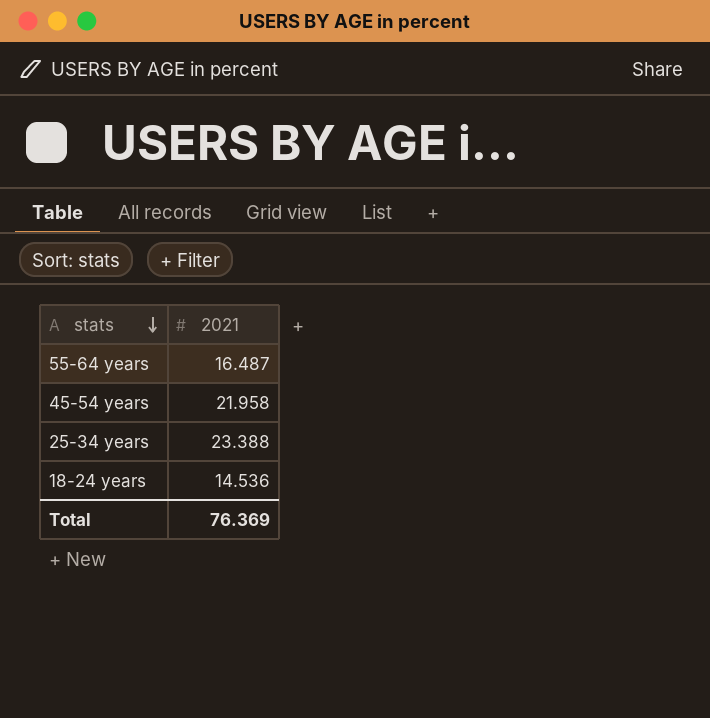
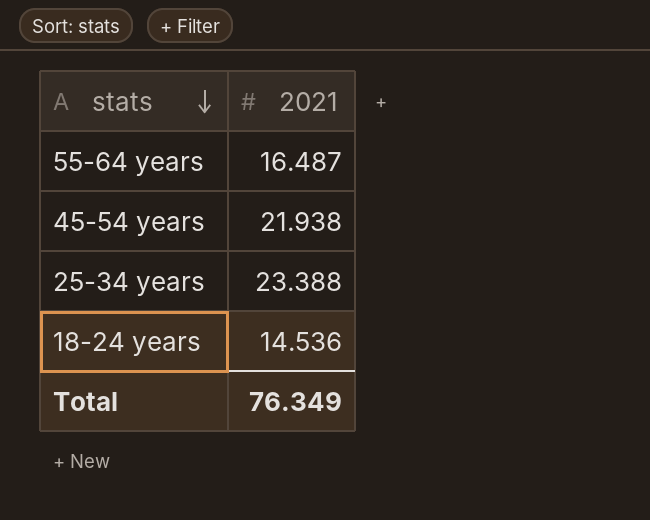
45-54 years | 2021: 21.958 -> 21.938
Total | 2021: 76.369 -> 76.349

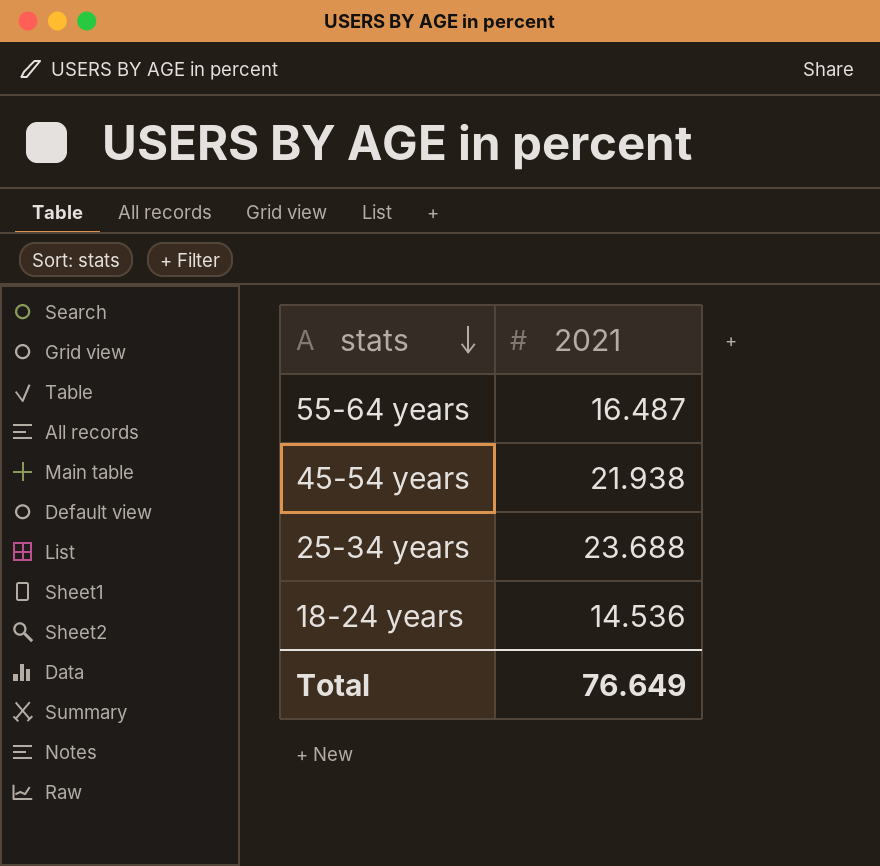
25-34 years | 2021: 23.388 -> 23.688
Total | 2021: 76.349 -> 76.649

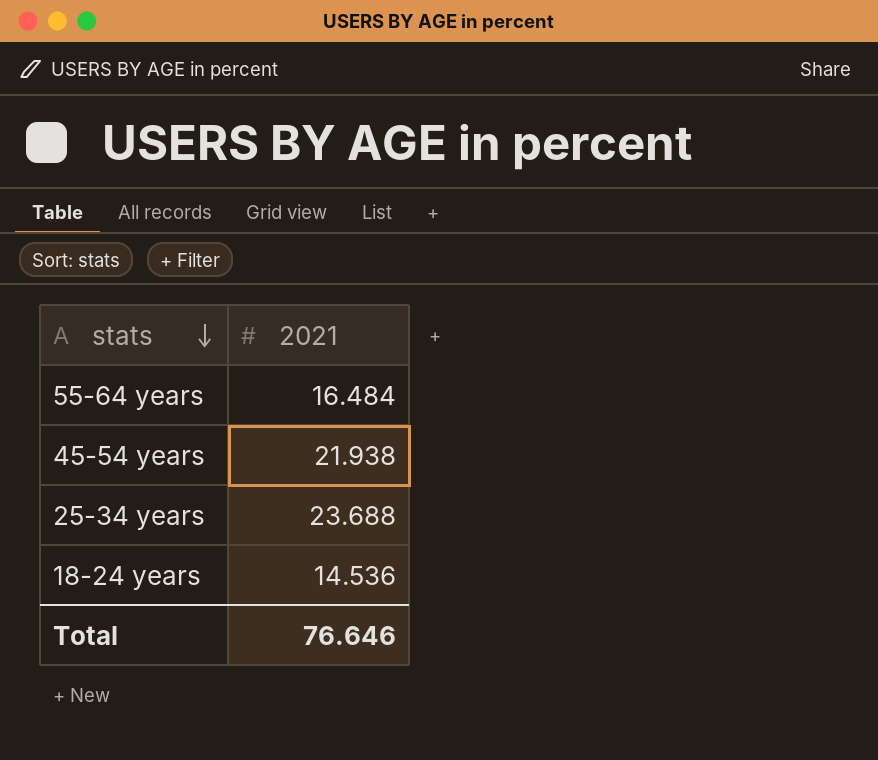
55-64 years | 2021: 16.487 -> 16.484
Total | 2021: 76.649 -> 76.646

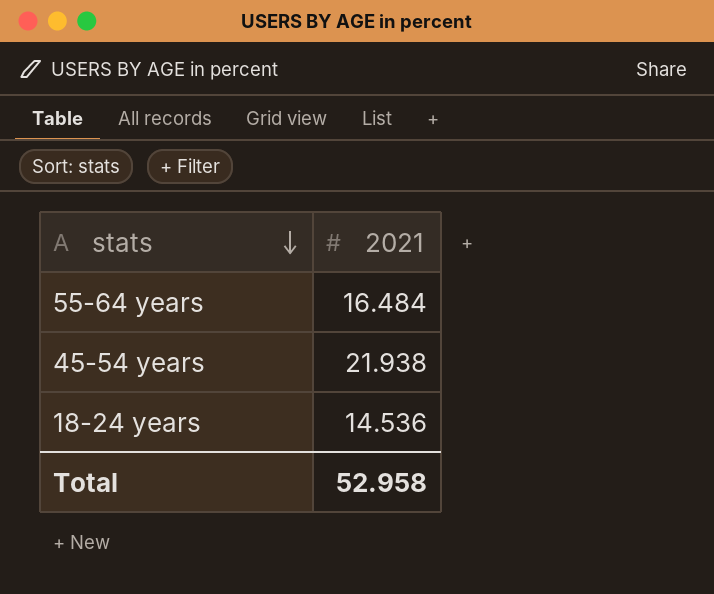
row 25-34 years: 23.688 -> none
Total | 2021: 76.646 -> 52.958

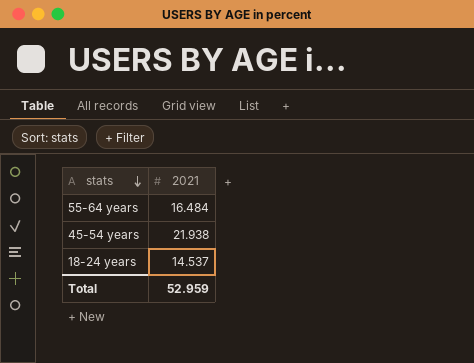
18-24 years | 2021: 14.536 -> 14.537
Total | 2021: 52.958 -> 52.959

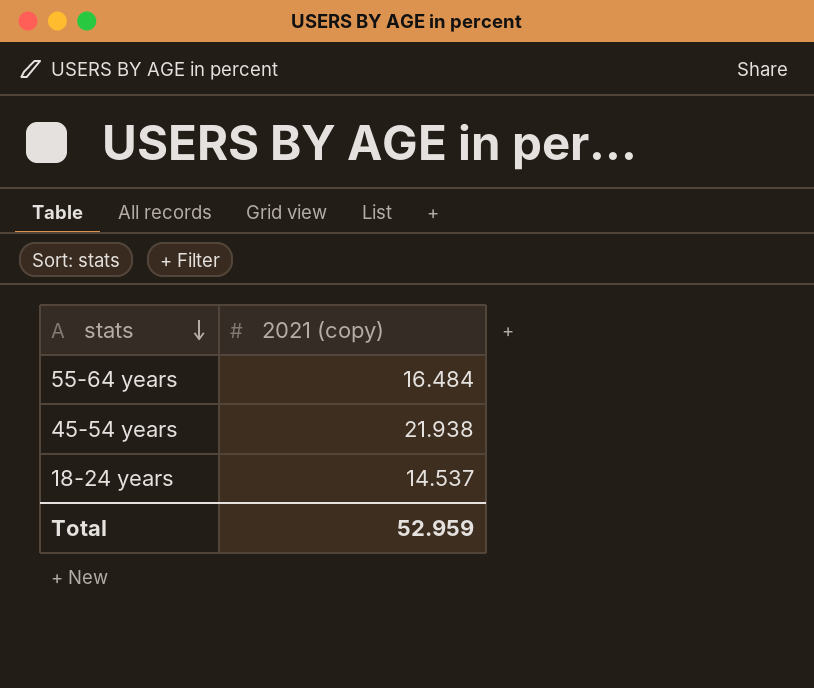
column name: 2021 -> 2021 (copy)

